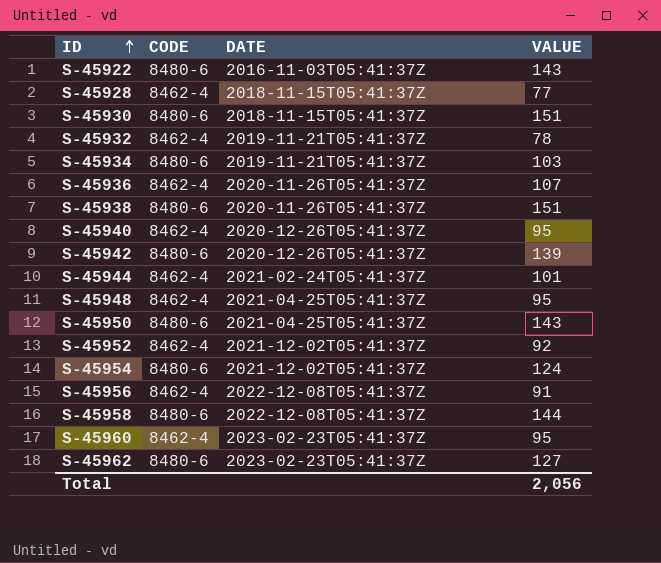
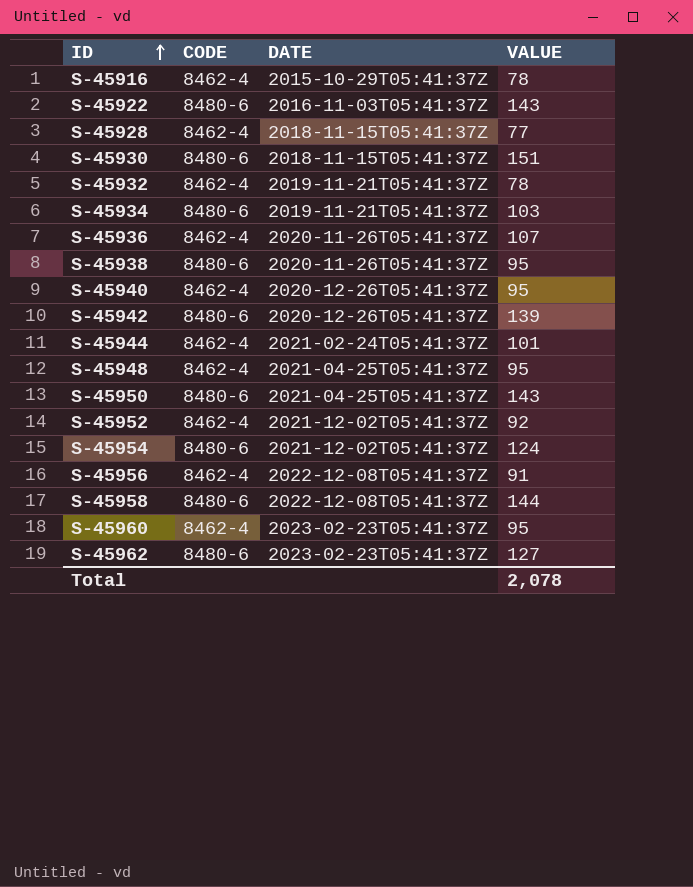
row S-45916: none -> 8462-4 | 2015-10-29T05:41:37Z | 78
S-45938 | VALUE: 151 -> 95
Total | VALUE: 2,056 -> 2,078

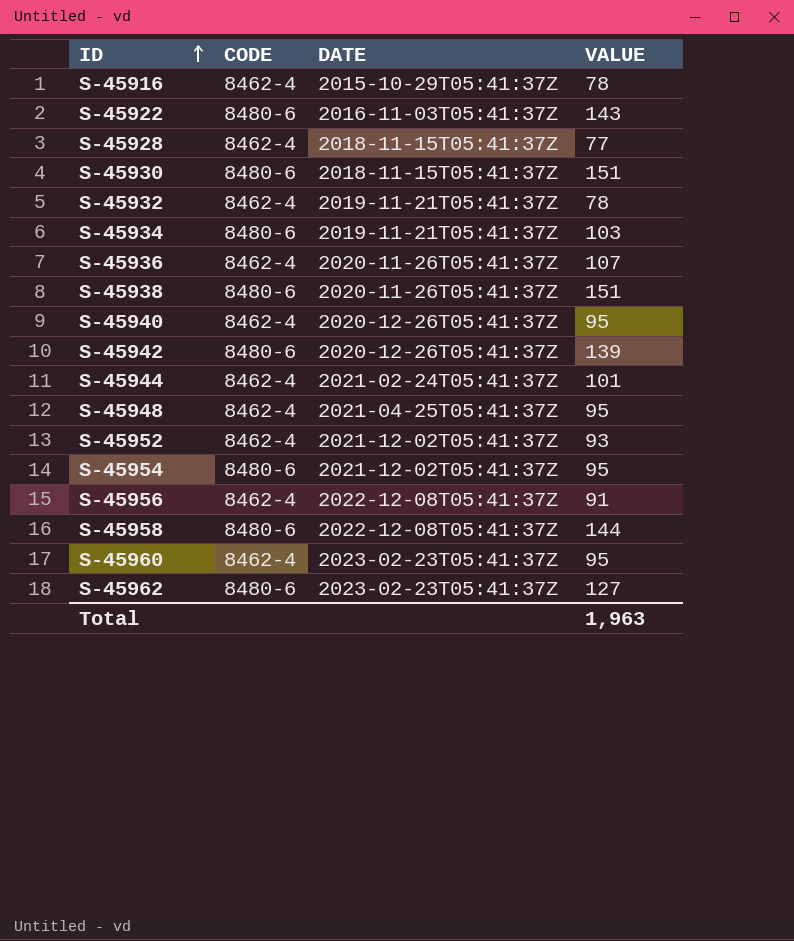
row S-45950: 8480-6 | 2021-04-25T05:41:37Z | 143 -> none
S-45938 | VALUE: 95 -> 151
S-45952 | VALUE: 92 -> 93
S-45954 | VALUE: 124 -> 95
Total | VALUE: 2,078 -> 1,963

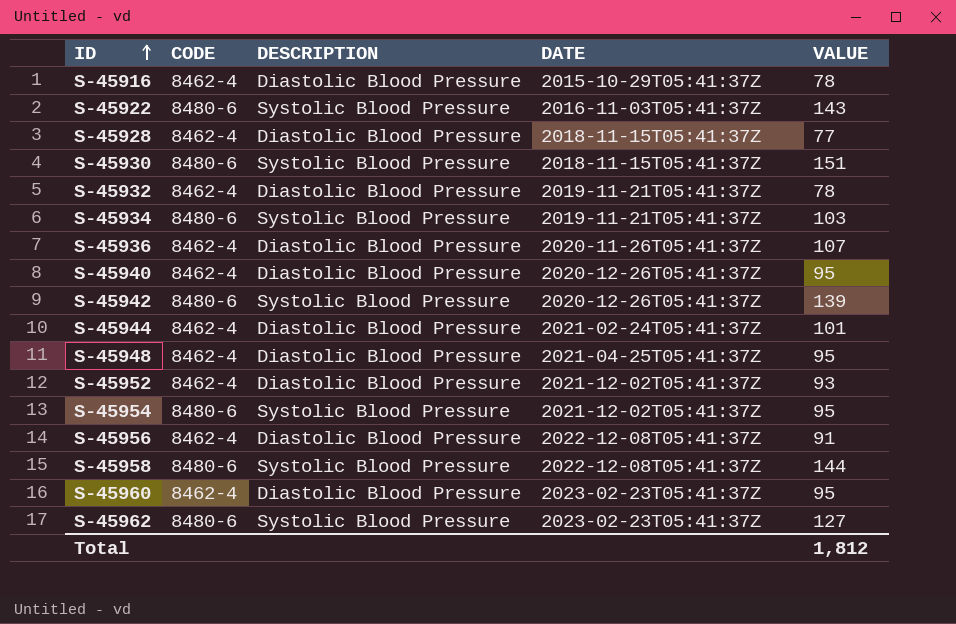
column DESCRIPTION | position: none -> 3
row S-45938: 8480-6 | 2020-11-26T05:41:37Z | 151 -> none
Total | VALUE: 1,963 -> 1,812

